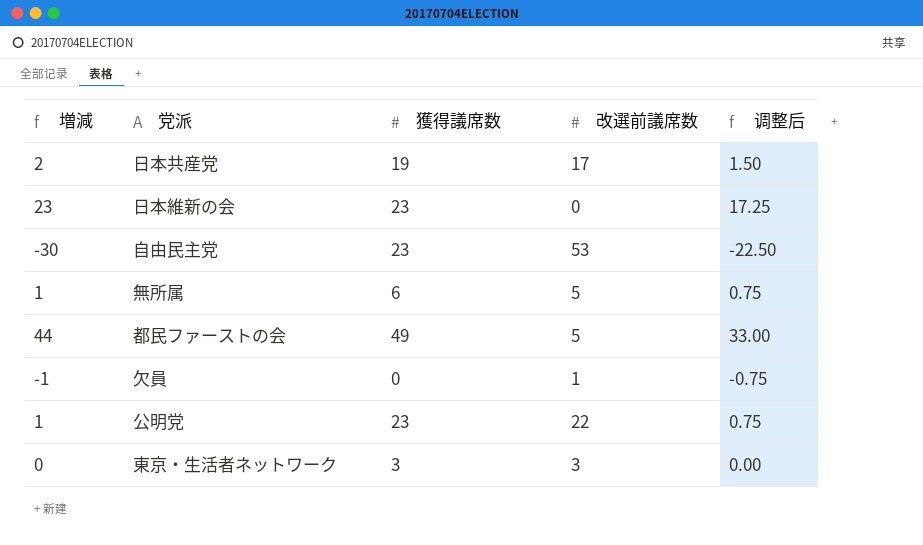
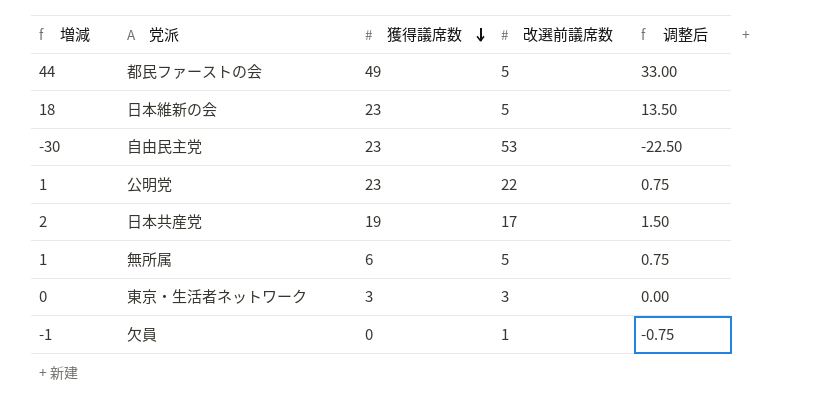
row order: none -> 獲得議席数 descending
日本維新の会 | 増減: 23 -> 18
日本維新の会 | 改選前議席数: 0 -> 5
日本維新の会 | 调整后: 17.25 -> 13.50

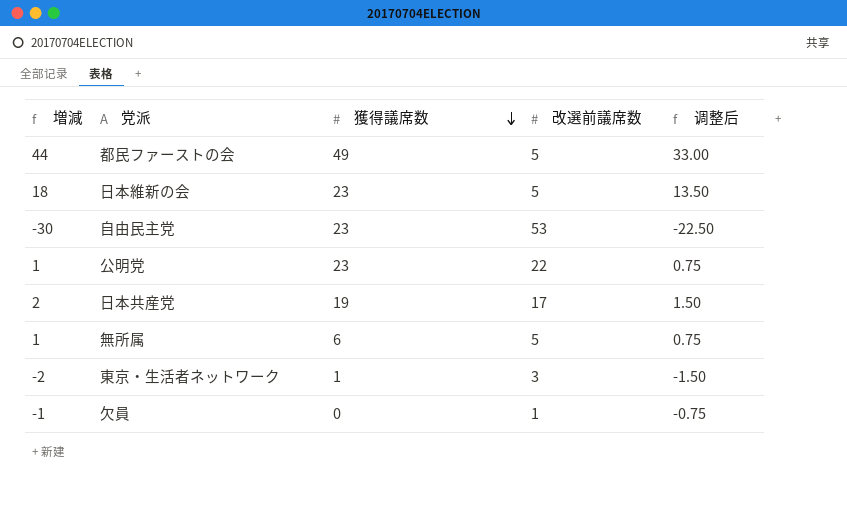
東京・生活者ネットワーク | 増減: 0 -> -2
東京・生活者ネットワーク | 獲得議席数: 3 -> 1
東京・生活者ネットワーク | 调整后: 0.00 -> -1.50

